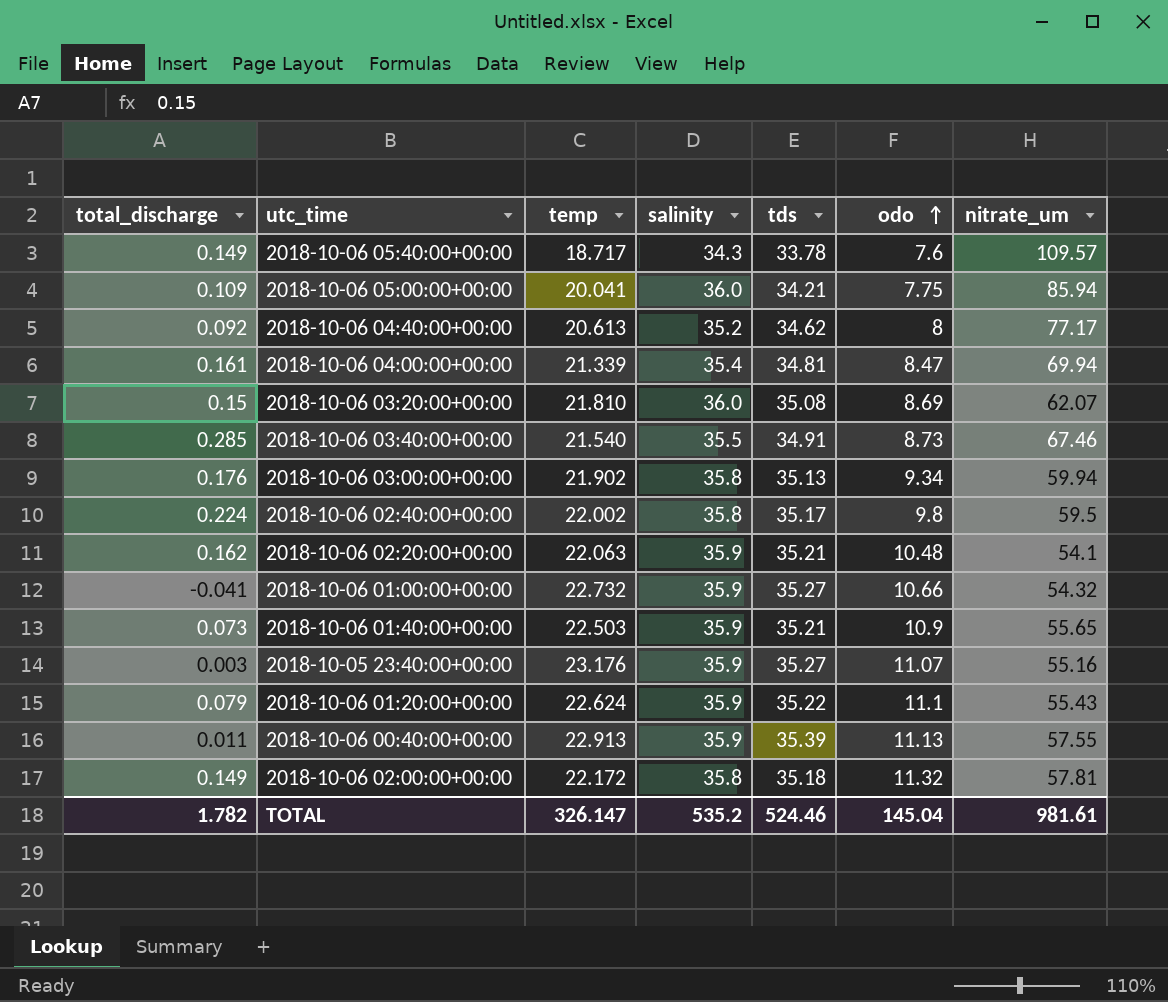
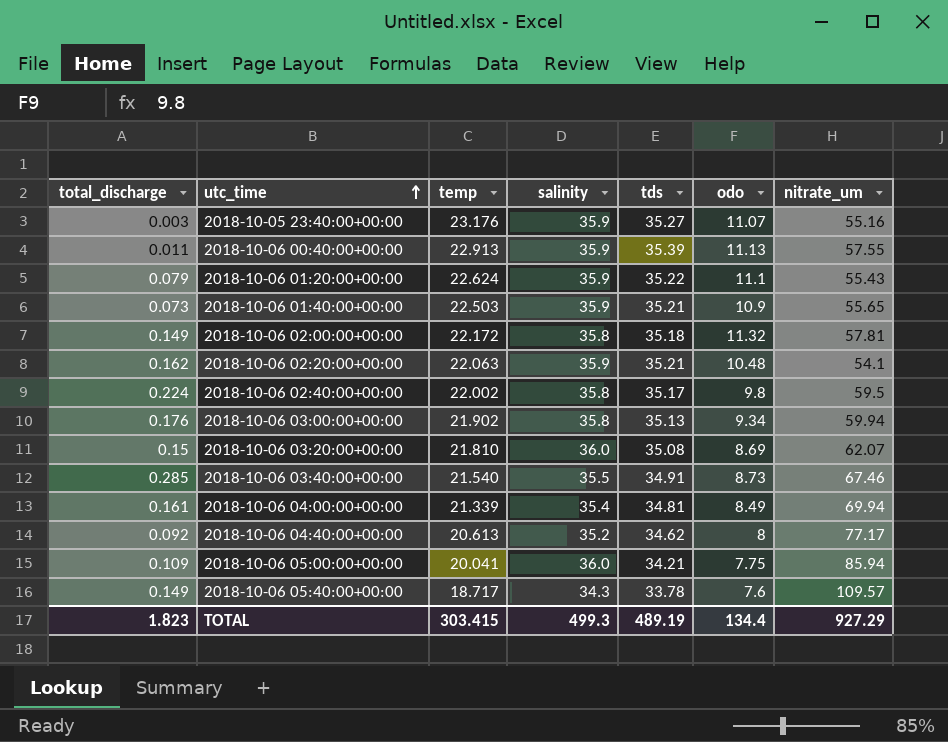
row order: odo ascending -> utc_time ascending
row 2018-10-06 01:00:00+00:00: -0.041 | 22.732 | 35.9 | 35.27 | 10.66 | 54.32 -> none
2018-10-06 04:00:00+00:00 | odo: 8.47 -> 8.49
TOTAL | total_discharge: 1.782 -> 1.823
TOTAL | temp: 326.147 -> 303.415
TOTAL | salinity: 535.2 -> 499.3
TOTAL | tds: 524.46 -> 489.19
TOTAL | odo: 145.04 -> 134.4
TOTAL | nitrate_um: 981.61 -> 927.29

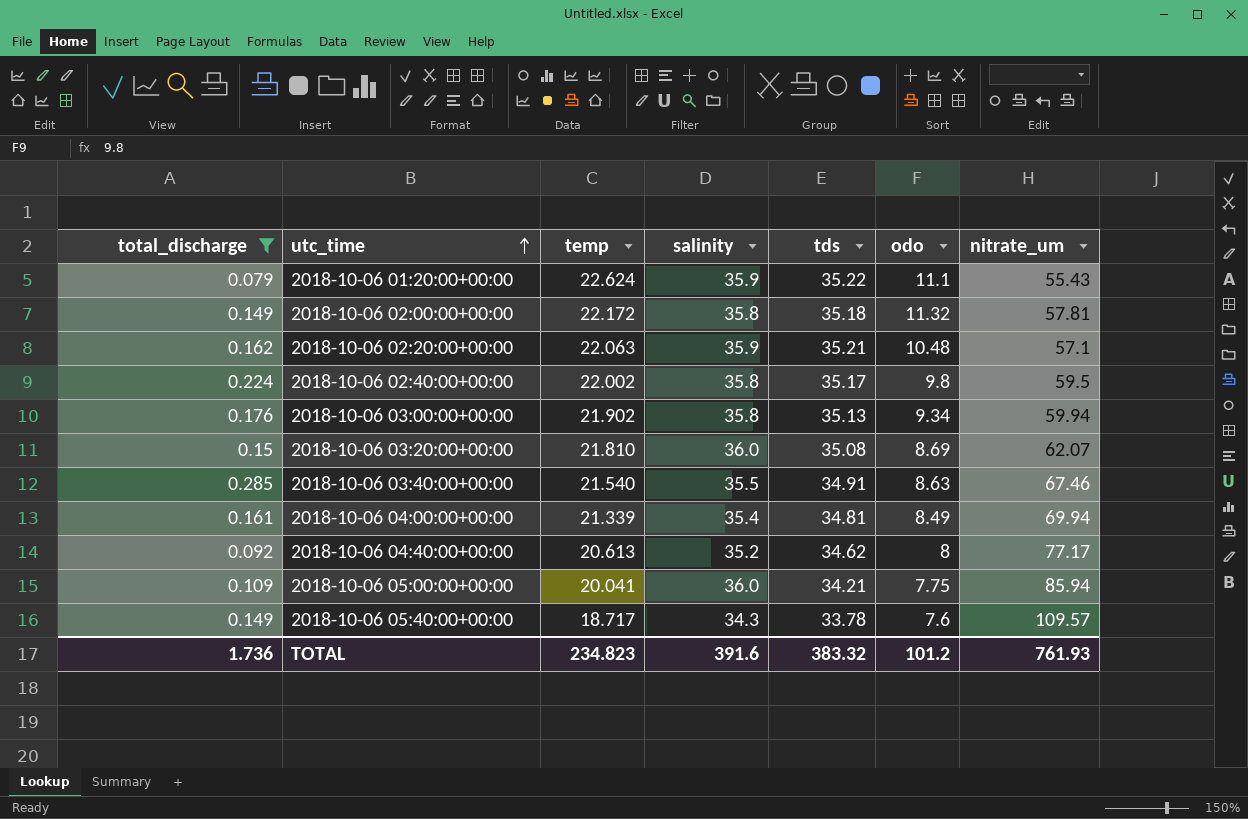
filter: none -> total_discharge >= 0.079
2018-10-06 02:20:00+00:00 | nitrate_um: 54.1 -> 57.1
2018-10-06 03:40:00+00:00 | odo: 8.73 -> 8.63
TOTAL | total_discharge: 1.823 -> 1.736
TOTAL | temp: 303.415 -> 234.823
TOTAL | salinity: 499.3 -> 391.6
TOTAL | tds: 489.19 -> 383.32
TOTAL | odo: 134.4 -> 101.2
TOTAL | nitrate_um: 927.29 -> 761.93

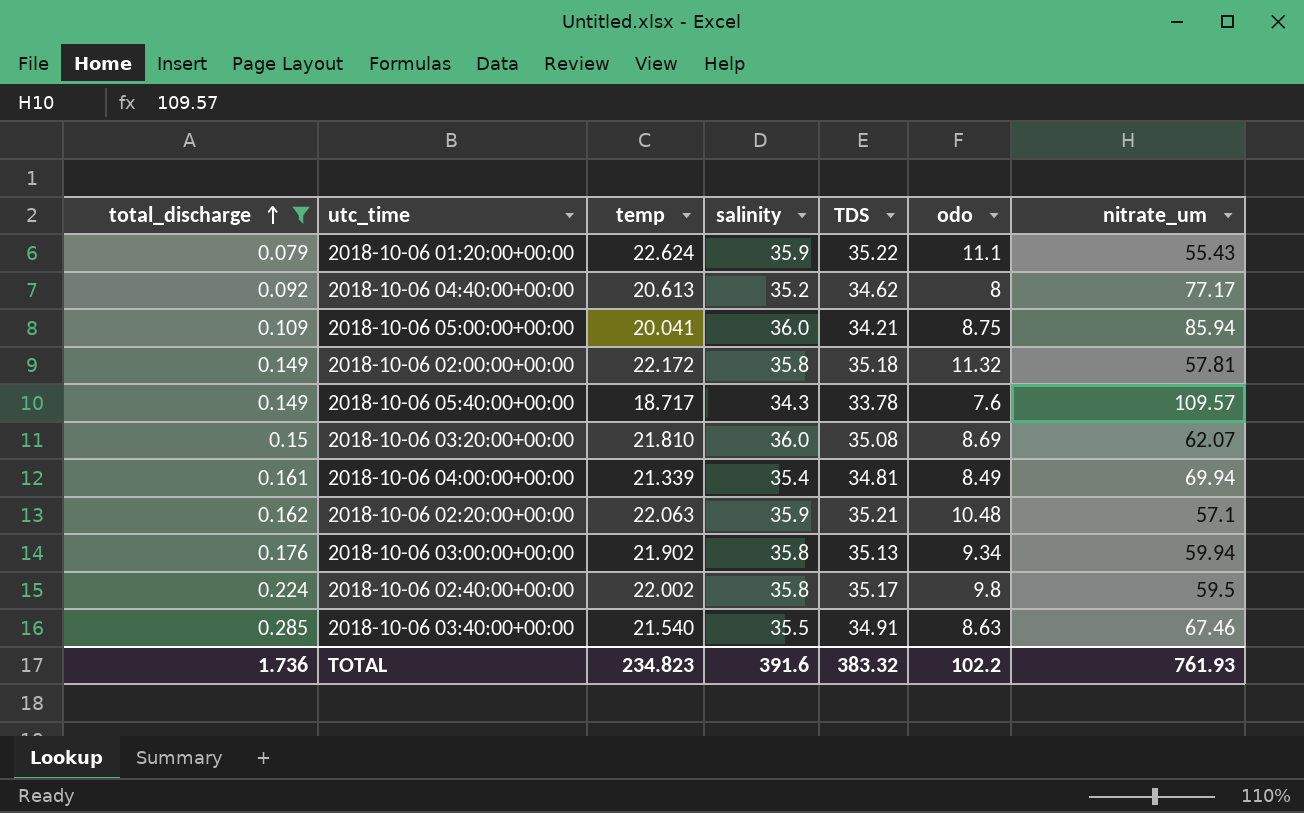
row order: utc_time ascending -> total_discharge ascending
column name: tds -> TDS
2018-10-06 05:00:00+00:00 | odo: 7.75 -> 8.75
TOTAL | odo: 101.2 -> 102.2

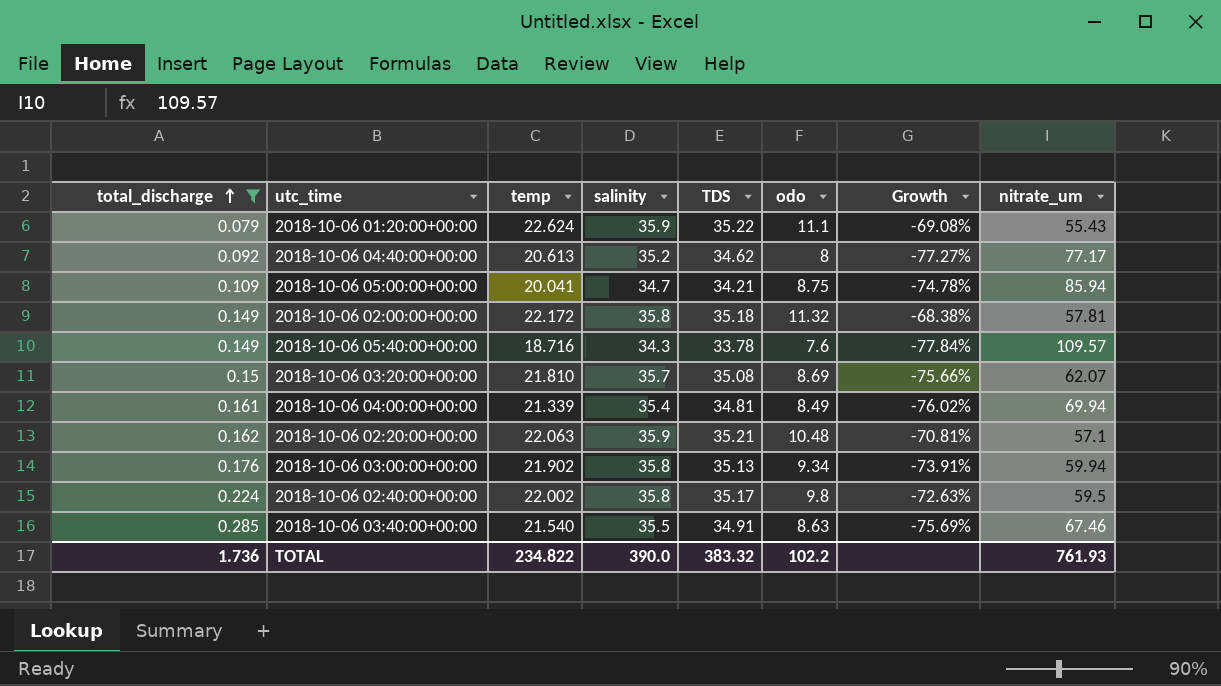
column Growth | formula: none -> ([odo] - [salinity]) / [salinity]
2018-10-06 05:00:00+00:00 | salinity: 36.0 -> 34.7
2018-10-06 05:40:00+00:00 | temp: 18.717 -> 18.716
2018-10-06 03:20:00+00:00 | salinity: 36.0 -> 35.7
TOTAL | temp: 234.823 -> 234.822
TOTAL | salinity: 391.6 -> 390.0

